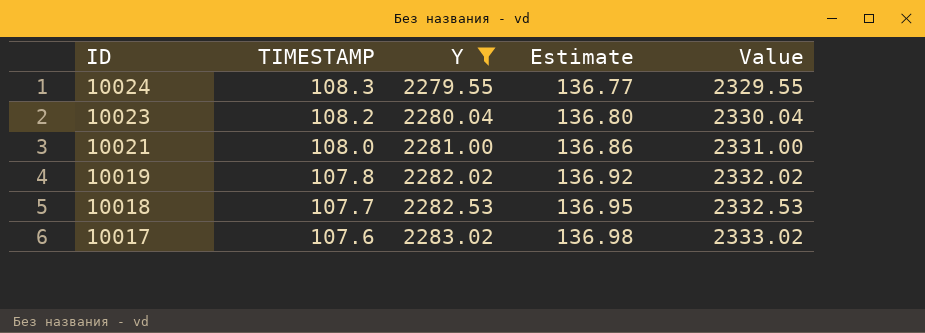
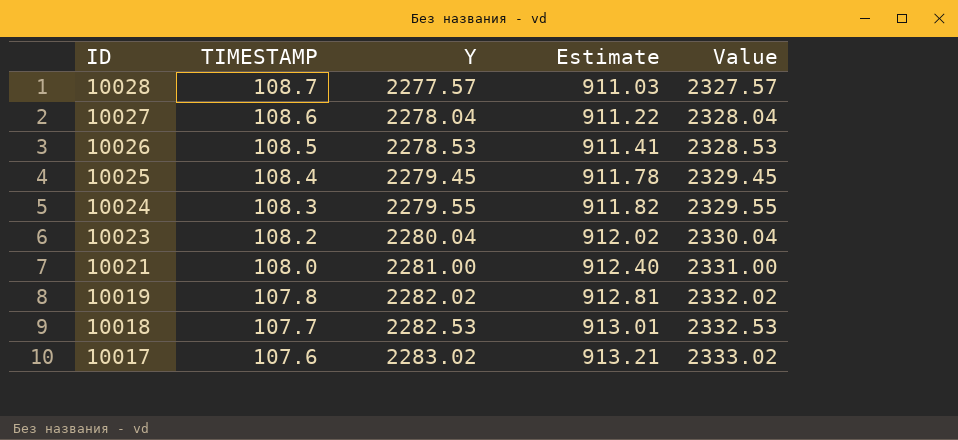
filter: Y >= 2279.55 -> none
column Estimate | formula: [Y] * 0.06 -> [Y] * 0.4

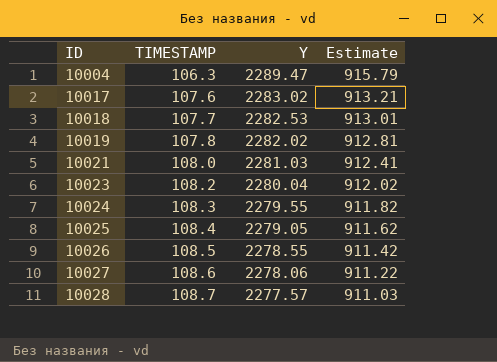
row order: ID descending -> ID ascending
column Value | formula: [Y] + 50 -> none
row 10004: none -> 106.3 | 2289.47 | 915.79
10021 | Y: 2281.00 -> 2281.03
10021 | Estimate: 912.40 -> 912.41
10025 | Y: 2279.45 -> 2279.05
10025 | Estimate: 911.78 -> 911.62
10026 | Y: 2278.53 -> 2278.55
10026 | Estimate: 911.41 -> 911.42
10027 | Y: 2278.04 -> 2278.06

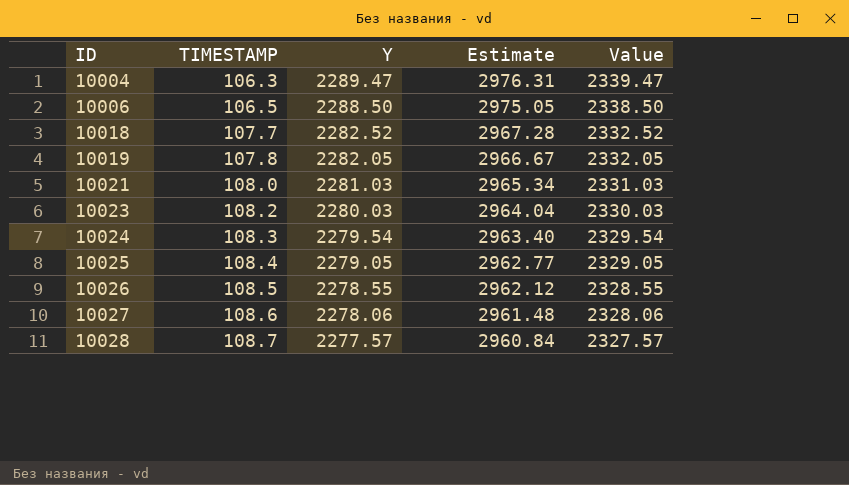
column Estimate | formula: [Y] * 0.4 -> [Y] * 1.3
column Value | formula: none -> [Y] + 50
row 10017: 107.6 | 2283.02 | 913.21 -> none
row 10006: none -> 106.5 | 2288.50 | 2975.05 | 2338.50
10018 | Y: 2282.53 -> 2282.52
10019 | Y: 2282.02 -> 2282.05
10023 | Y: 2280.04 -> 2280.03
10024 | Y: 2279.55 -> 2279.54

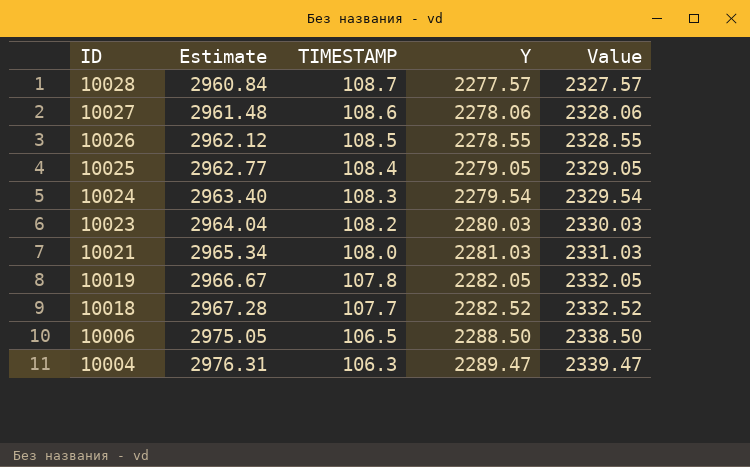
row order: ID ascending -> ID descending
column Estimate | position: 4 -> 2

